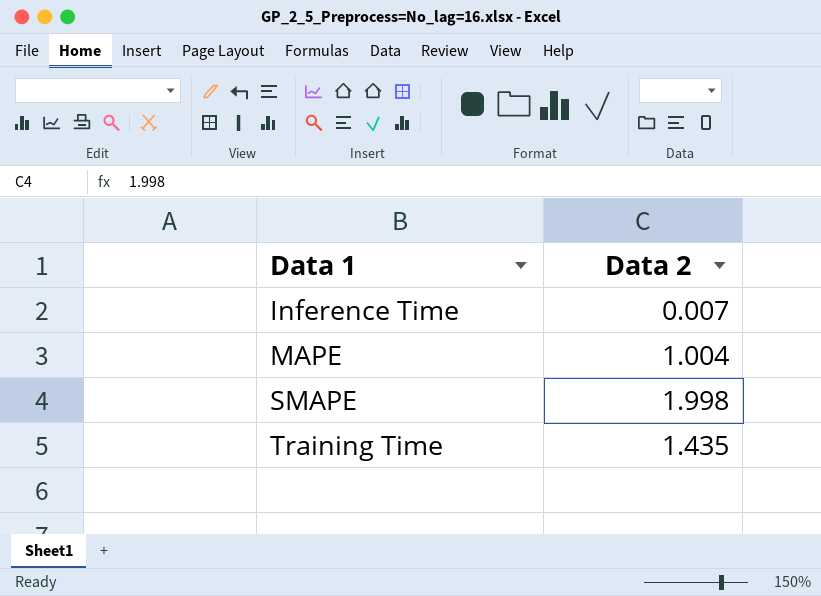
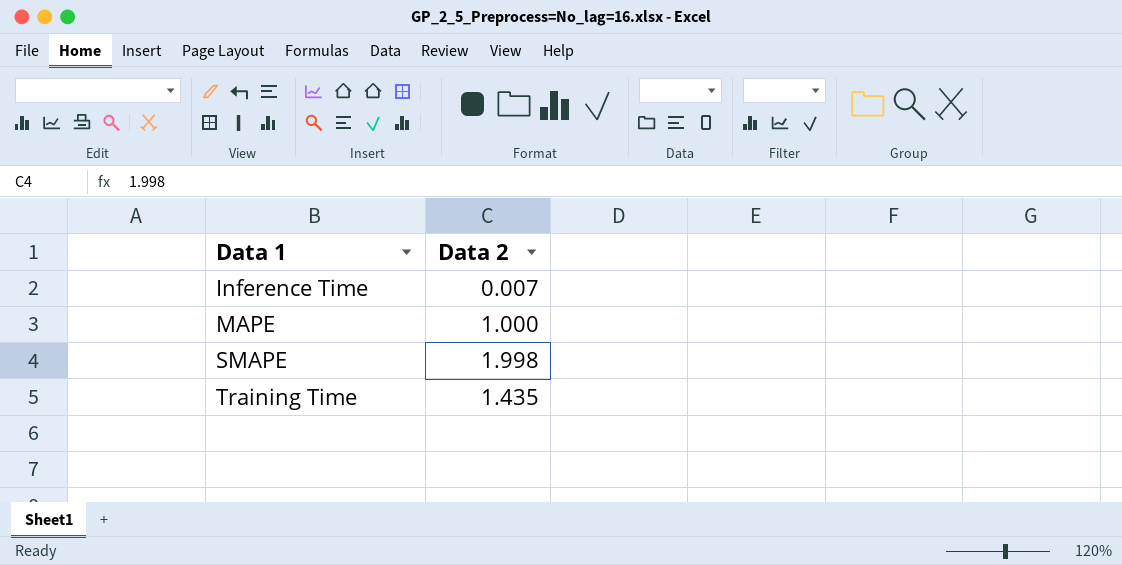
MAPE | Data 2: 1.004 -> 1.000

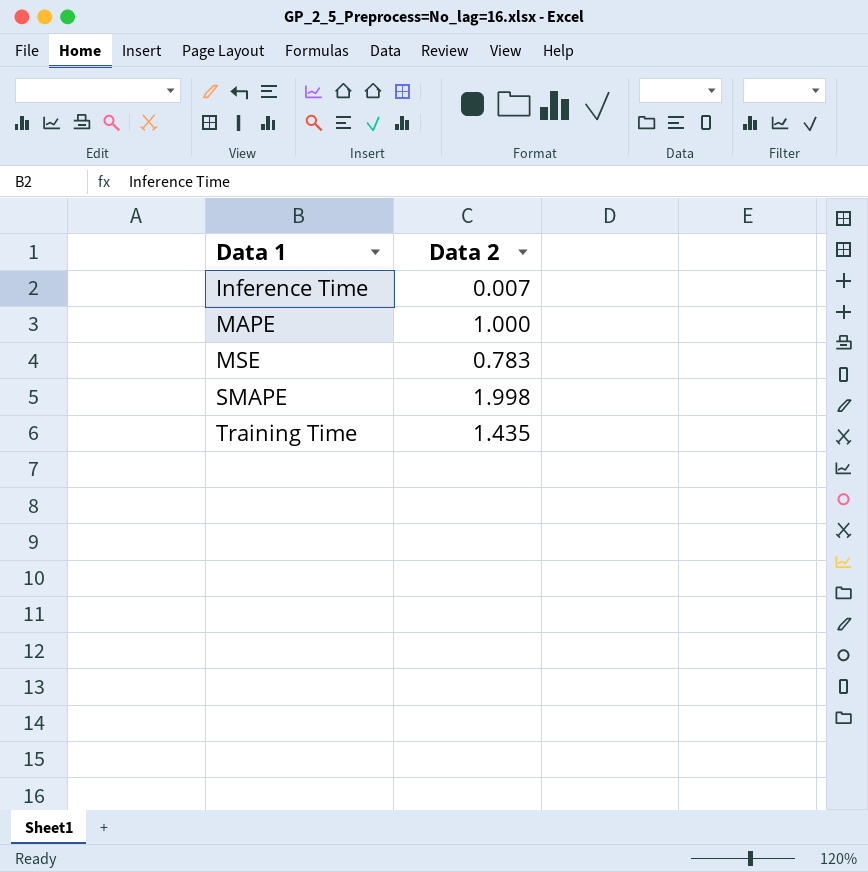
row MSE: none -> 0.783

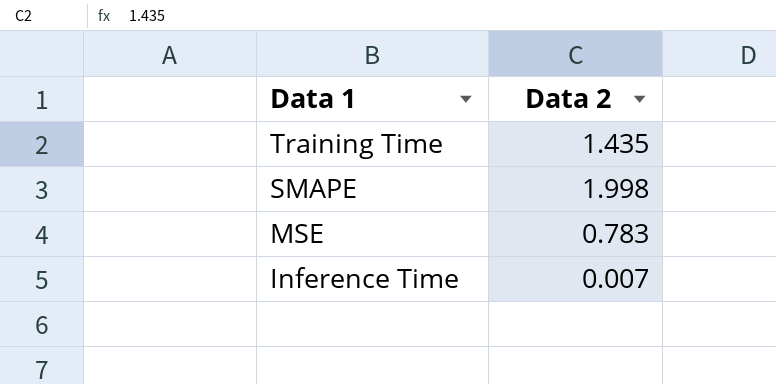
row order: Data 1 ascending -> Data 1 descending
row MAPE: 1.000 -> none

